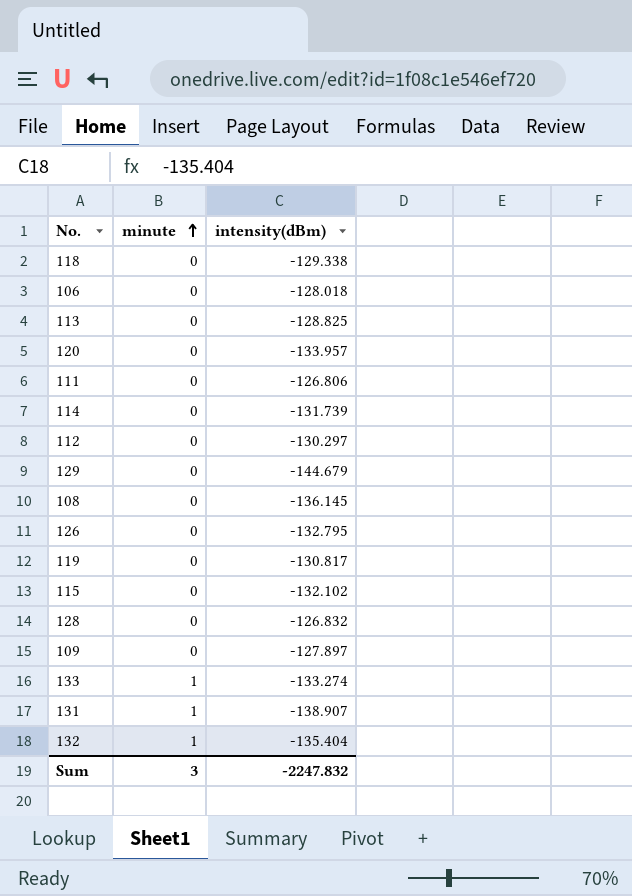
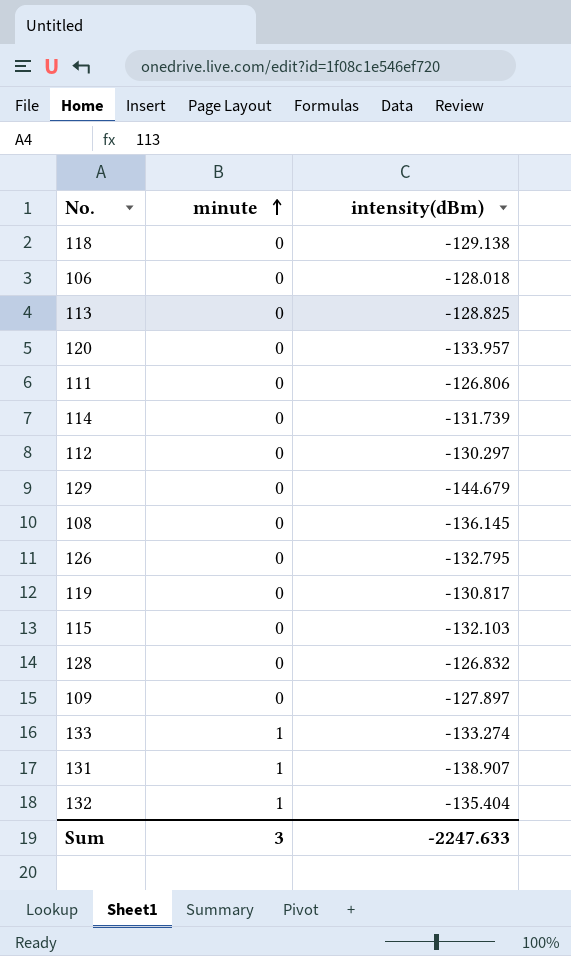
118 | intensity(dBm): -129.338 -> -129.138
115 | intensity(dBm): -132.102 -> -132.103
Sum | intensity(dBm): -2247.832 -> -2247.633

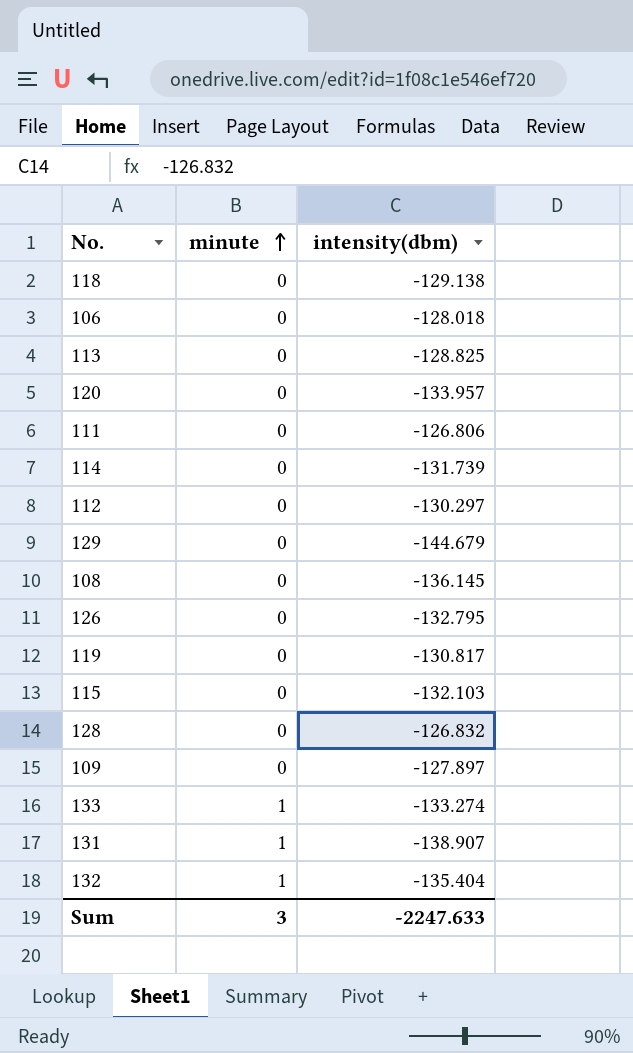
column name: intensity(dBm) -> intensity(dbm)

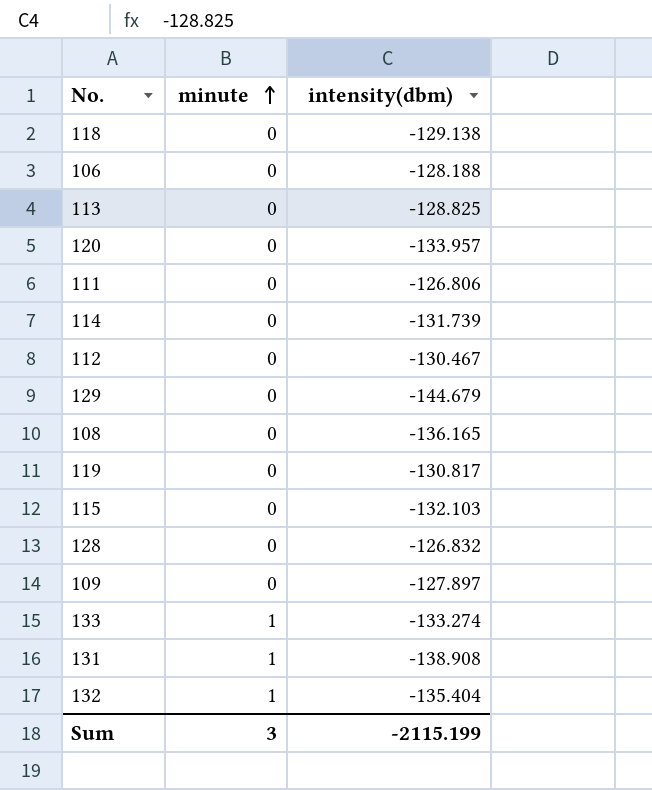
row 126: 0 | -132.795 -> none
106 | intensity(dbm): -128.018 -> -128.188
112 | intensity(dbm): -130.297 -> -130.467
108 | intensity(dbm): -136.145 -> -136.165
131 | intensity(dbm): -138.907 -> -138.908
Sum | intensity(dbm): -2247.633 -> -2115.199

